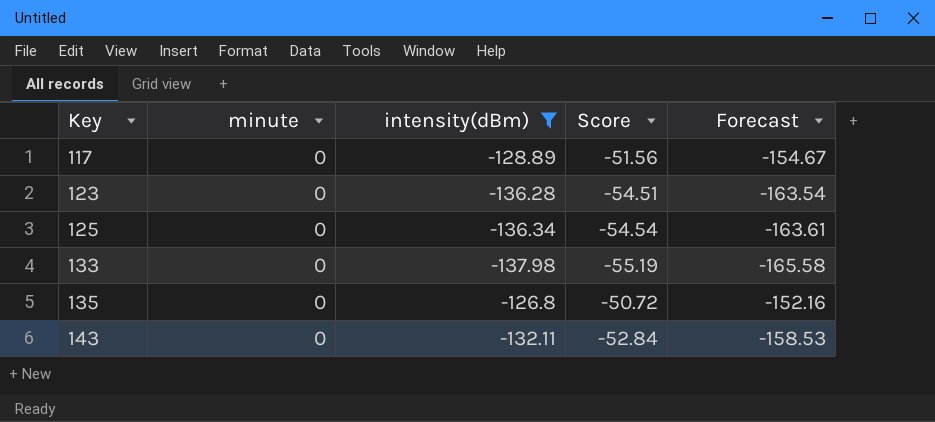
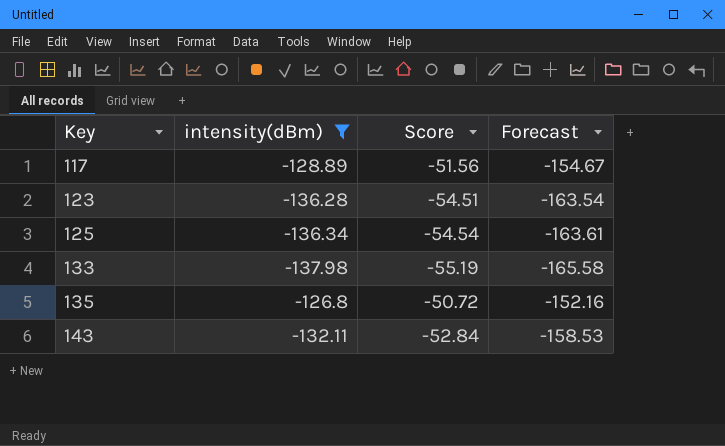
column minute | position: 2 -> none

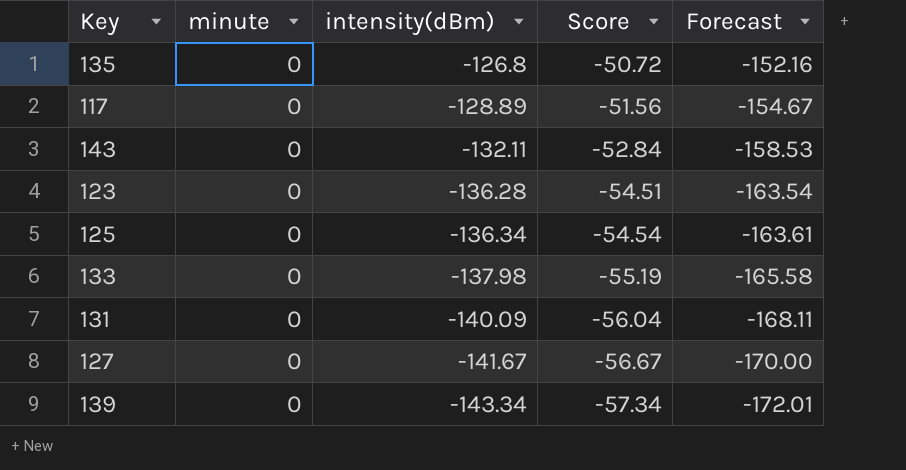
filter: intensity(dBm) >= -137.98 -> none
row order: Key ascending -> intensity(dBm) descending
column minute | position: none -> 2

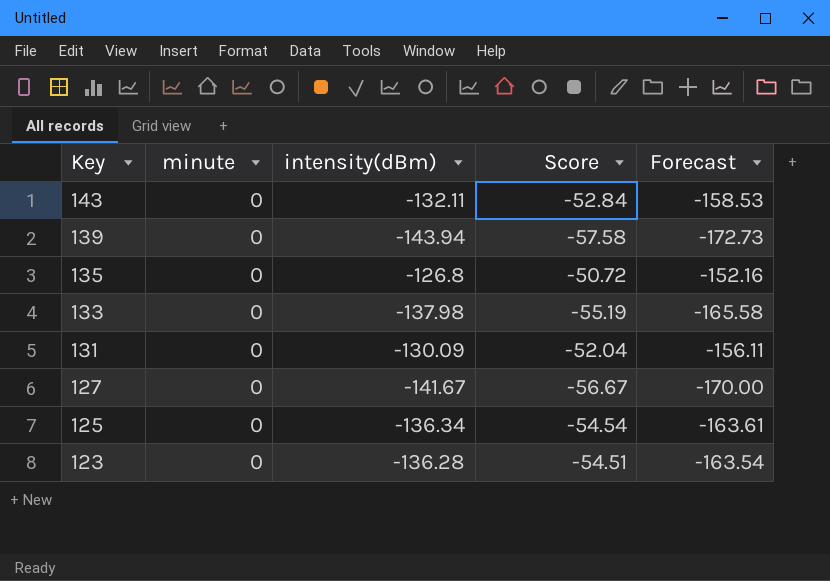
row order: intensity(dBm) descending -> Key descending
row 117: 0 | -128.89 | -51.56 | -154.67 -> none
139 | intensity(dBm): -143.34 -> -143.94
139 | Score: -57.34 -> -57.58
139 | Forecast: -172.01 -> -172.73
131 | intensity(dBm): -140.09 -> -130.09
131 | Score: -56.04 -> -52.04
131 | Forecast: -168.11 -> -156.11

